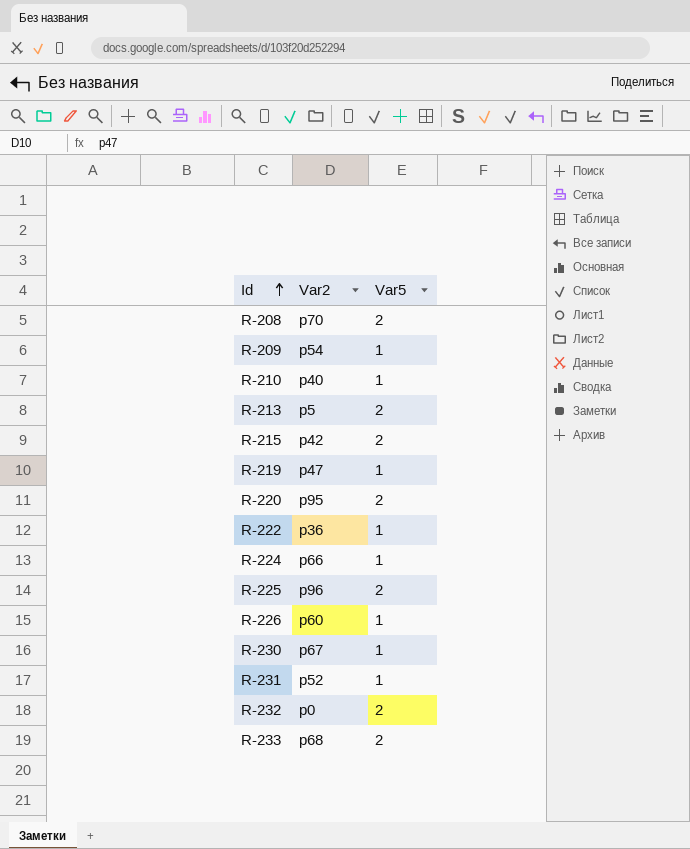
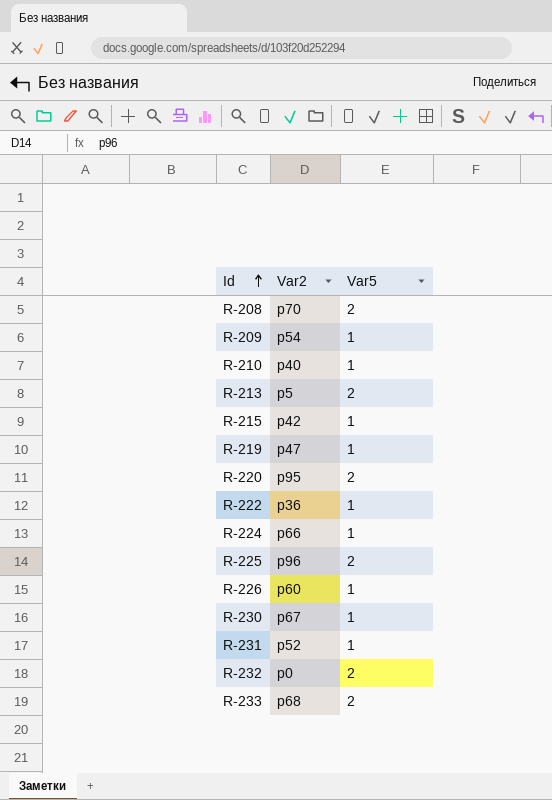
R-215 | Var5: 2 -> 1

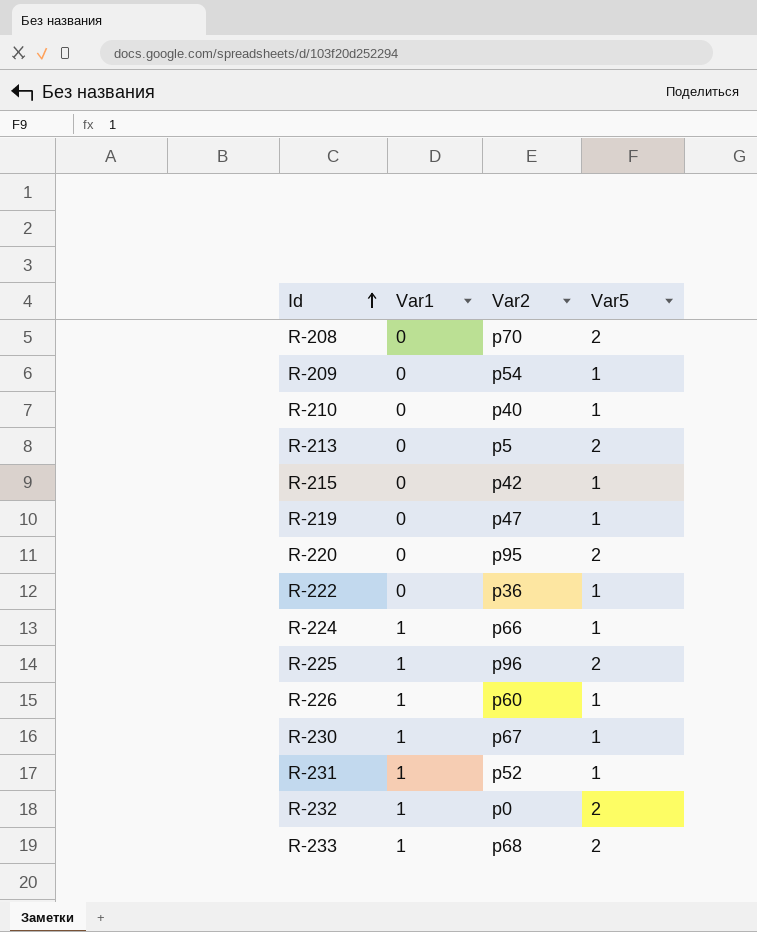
column Var1 | position: none -> 2

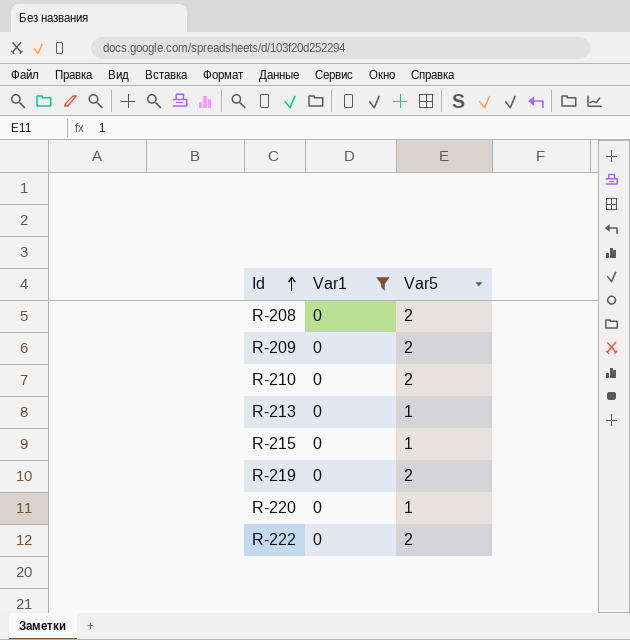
filter: none -> Var1 = 0
column Var2 | position: 3 -> none
R-209 | Var5: 1 -> 2
R-210 | Var5: 1 -> 2
R-213 | Var5: 2 -> 1
R-219 | Var5: 1 -> 2
R-220 | Var5: 2 -> 1
R-222 | Var5: 1 -> 2

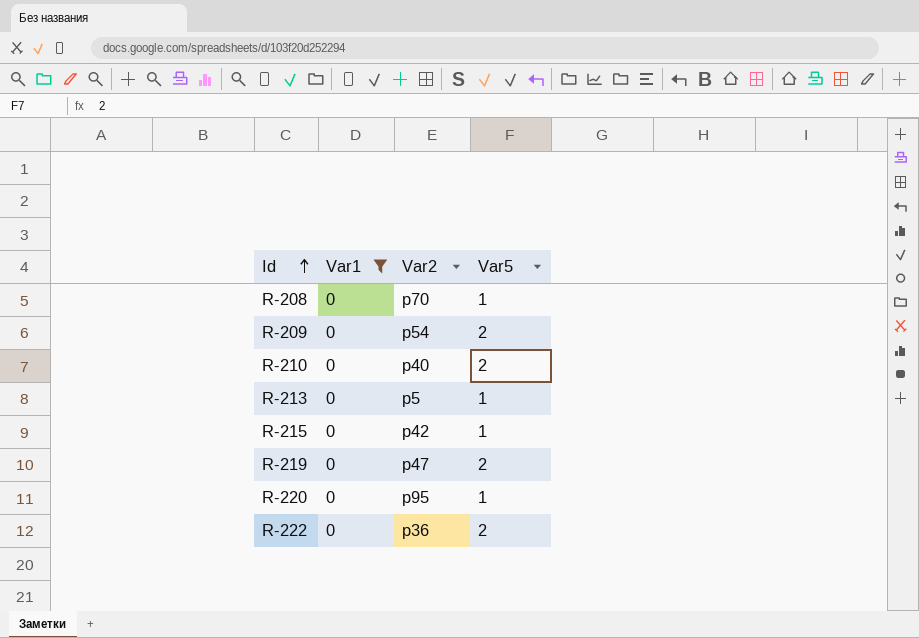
column Var2 | position: none -> 3
R-208 | Var5: 2 -> 1

